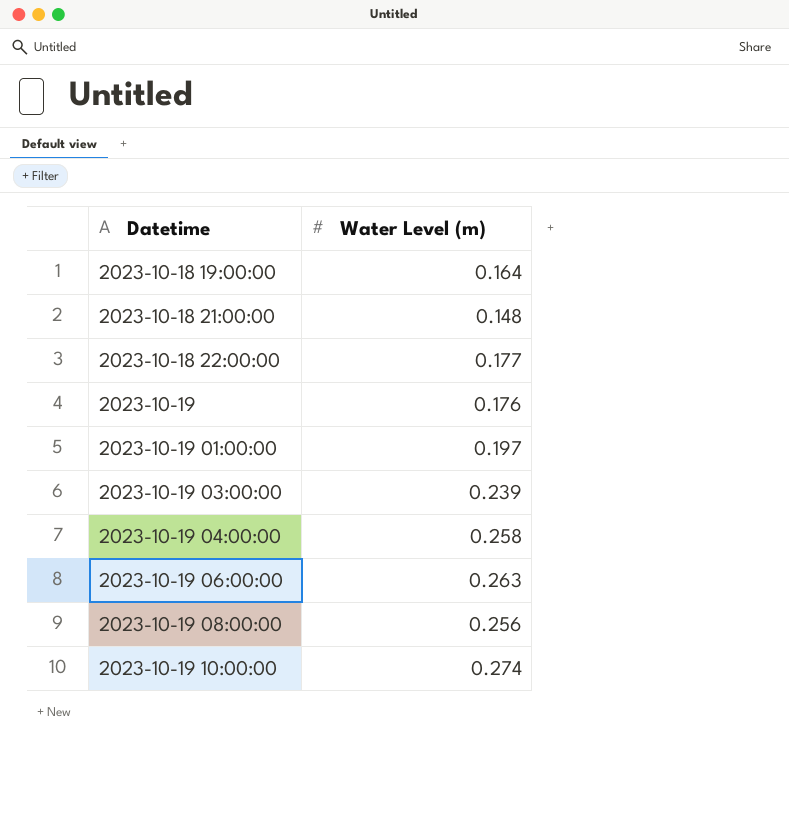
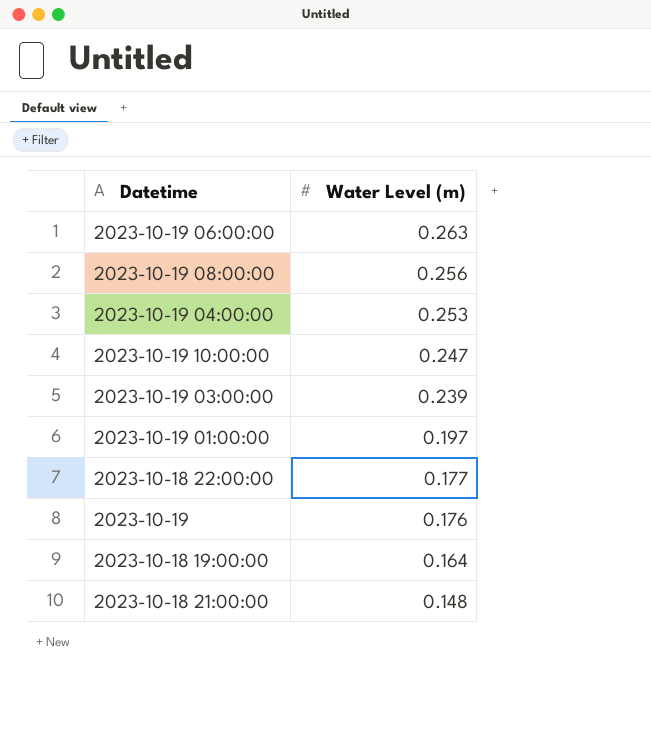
row order: Datetime ascending -> Water Level (m) descending
2023-10-19 04:00:00 | Water Level (m): 0.258 -> 0.253
2023-10-19 10:00:00 | Water Level (m): 0.274 -> 0.247

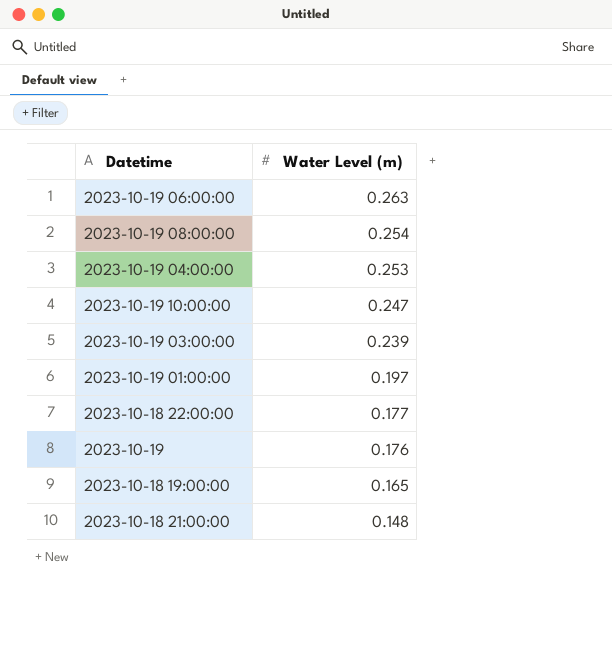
2023-10-19 08:00:00 | Water Level (m): 0.256 -> 0.254
2023-10-18 19:00:00 | Water Level (m): 0.164 -> 0.165

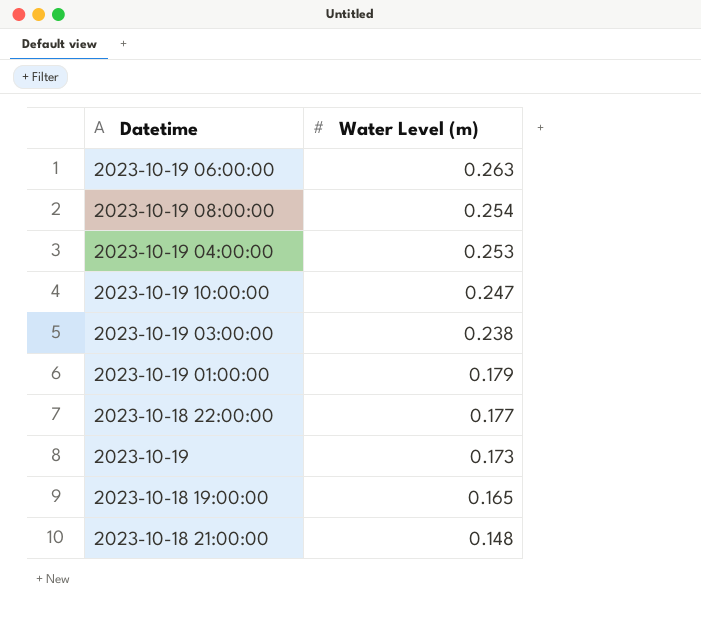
2023-10-19 03:00:00 | Water Level (m): 0.239 -> 0.238
2023-10-19 01:00:00 | Water Level (m): 0.197 -> 0.179
2023-10-19 | Water Level (m): 0.176 -> 0.173

